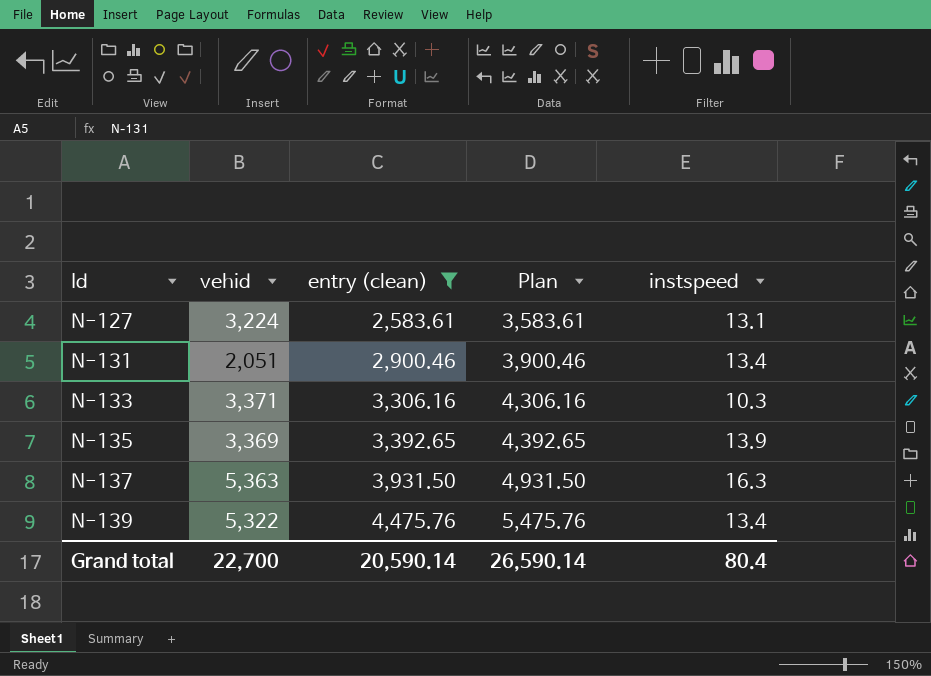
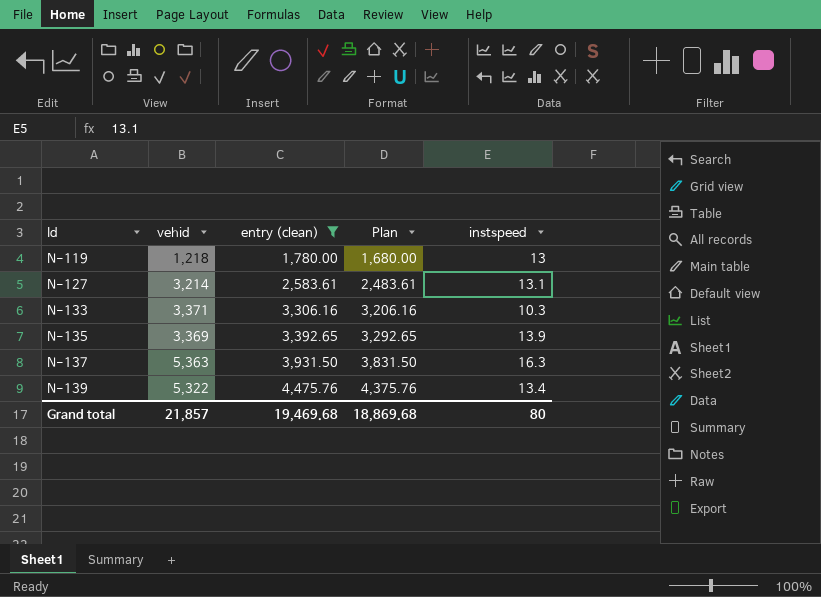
column Plan | formula: [entry (clean)] + 1000 -> [entry (clean)] - 100
row N-131: 2,051 | 2,900.46 | 3,900.46 | 13.4 -> none
row N-119: none -> 1,218 | 1,780.00 | 1,680.00 | 13
N-127 | vehid: 3,224 -> 3,214
Grand total | vehid: 22,700 -> 21,857
Grand total | entry (clean): 20,590.14 -> 19,469.68
Grand total | Plan: 26,590.14 -> 18,869.68
Grand total | instspeed: 80.4 -> 80

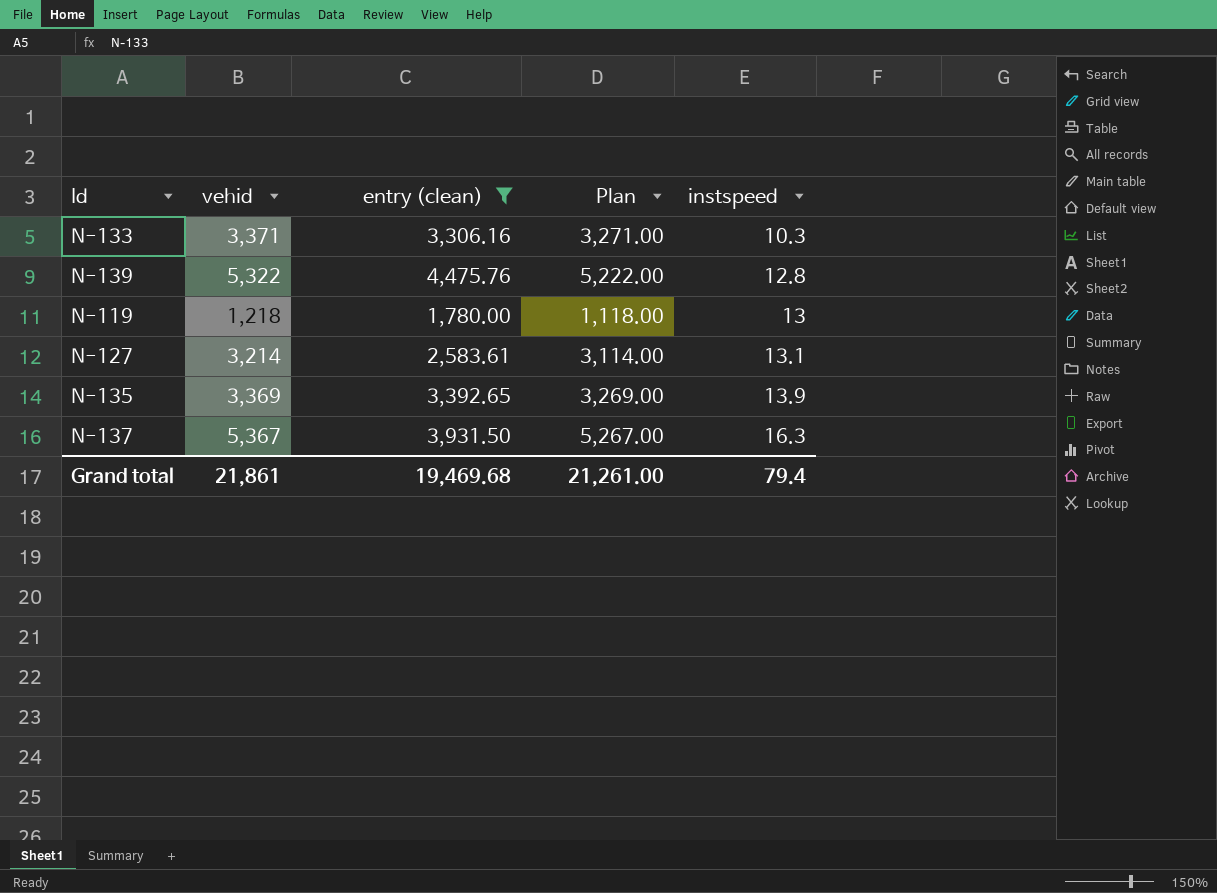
row order: Id ascending -> instspeed ascending
column Plan | formula: [entry (clean)] - 100 -> [vehid] - 100
N-139 | instspeed: 13.4 -> 12.8
N-137 | vehid: 5,363 -> 5,367
Grand total | vehid: 21,857 -> 21,861
Grand total | Plan: 18,869.68 -> 21,261.00
Grand total | instspeed: 80 -> 79.4

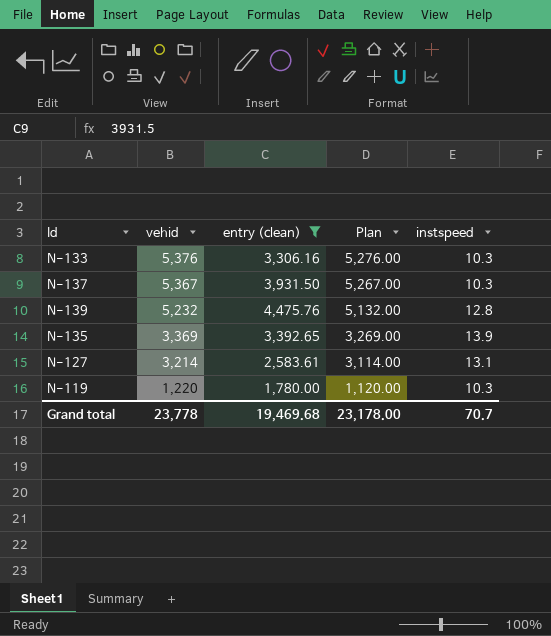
row order: instspeed ascending -> vehid descending
N-133 | vehid: 3,371 -> 5,376
N-133 | Plan: 3,271.00 -> 5,276.00
N-137 | instspeed: 16.3 -> 10.3
N-139 | vehid: 5,322 -> 5,232
N-139 | Plan: 5,222.00 -> 5,132.00
N-119 | vehid: 1,218 -> 1,220
N-119 | Plan: 1,118.00 -> 1,120.00
N-119 | instspeed: 13 -> 10.3
Grand total | vehid: 21,861 -> 23,778
Grand total | Plan: 21,261.00 -> 23,178.00
Grand total | instspeed: 79.4 -> 70.7

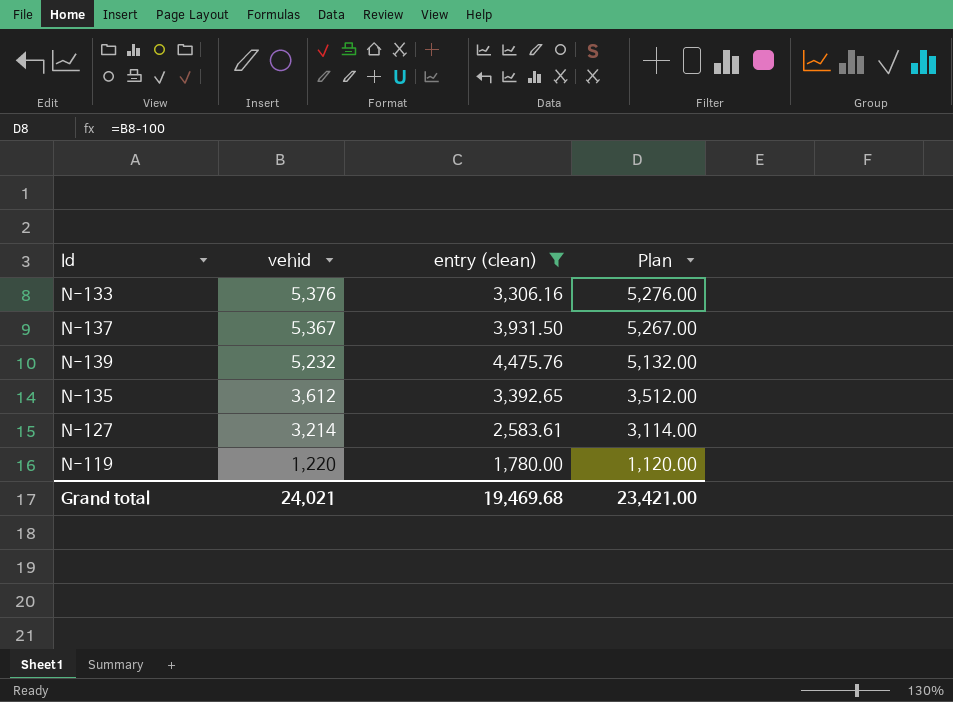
column instspeed | position: 5 -> none
N-135 | vehid: 3,369 -> 3,612
N-135 | Plan: 3,269.00 -> 3,512.00
Grand total | vehid: 23,778 -> 24,021
Grand total | Plan: 23,178.00 -> 23,421.00

